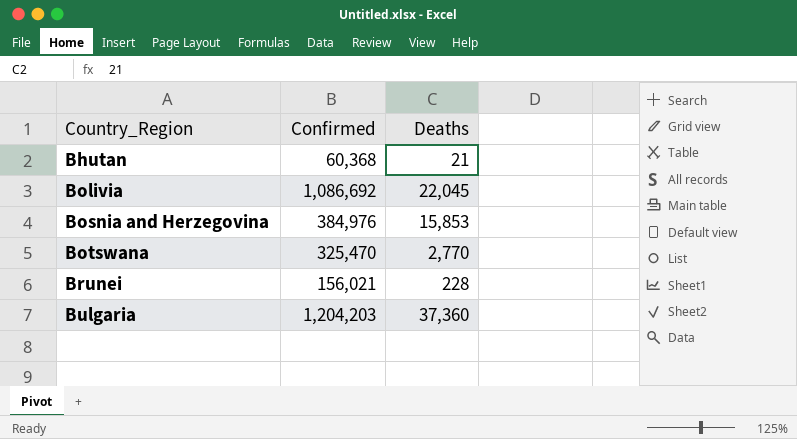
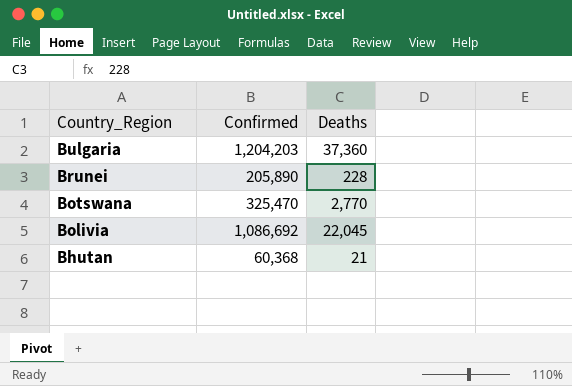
row order: Country_Region ascending -> Country_Region descending
row Bosnia and Herzegovina: 384,976 | 15,853 -> none
Brunei | Confirmed: 156,021 -> 205,890

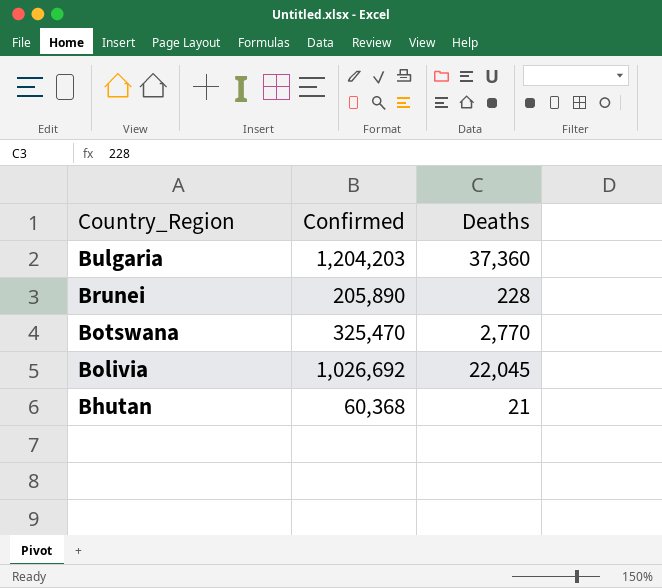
Bolivia | Confirmed: 1,086,692 -> 1,026,692

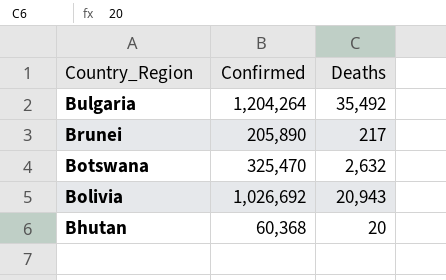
Bulgaria | Confirmed: 1,204,203 -> 1,204,264
Bulgaria | Deaths: 37,360 -> 35,492
Brunei | Deaths: 228 -> 217
Botswana | Deaths: 2,770 -> 2,632
Bolivia | Deaths: 22,045 -> 20,943
Bhutan | Deaths: 21 -> 20

